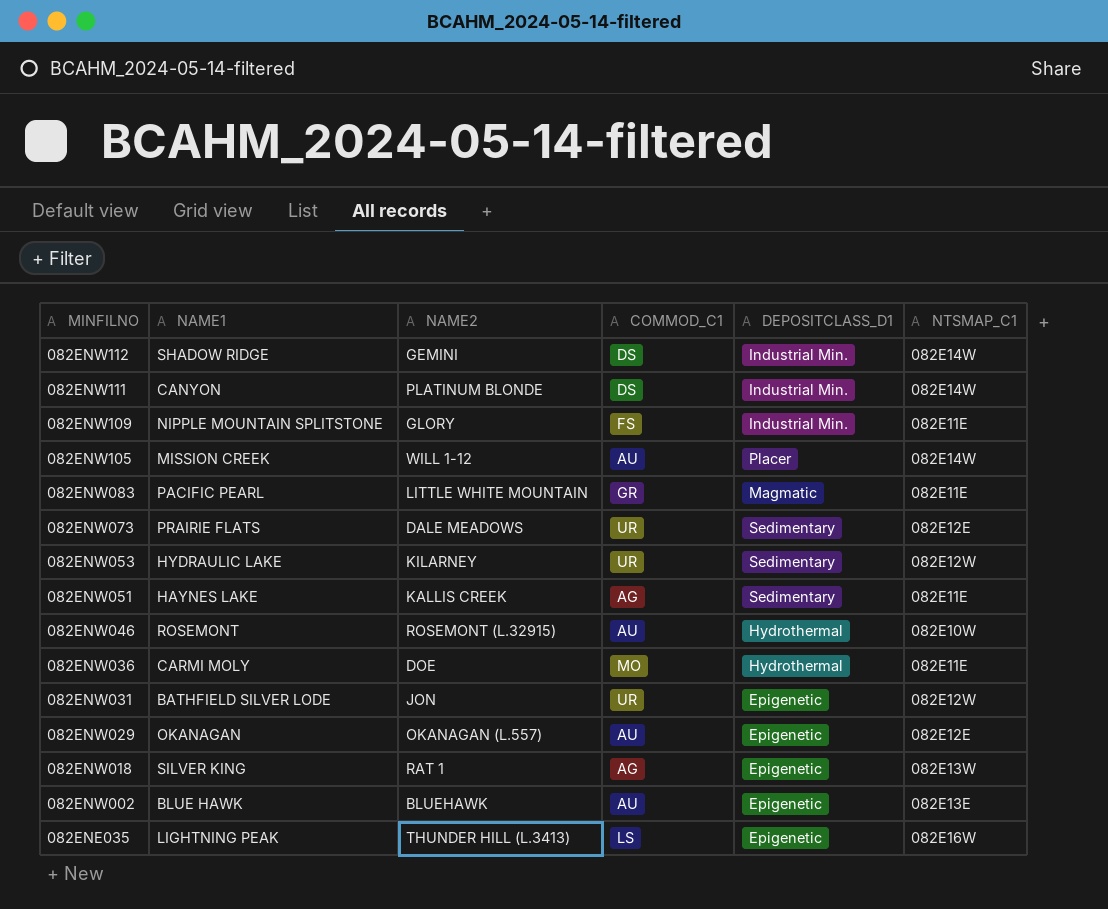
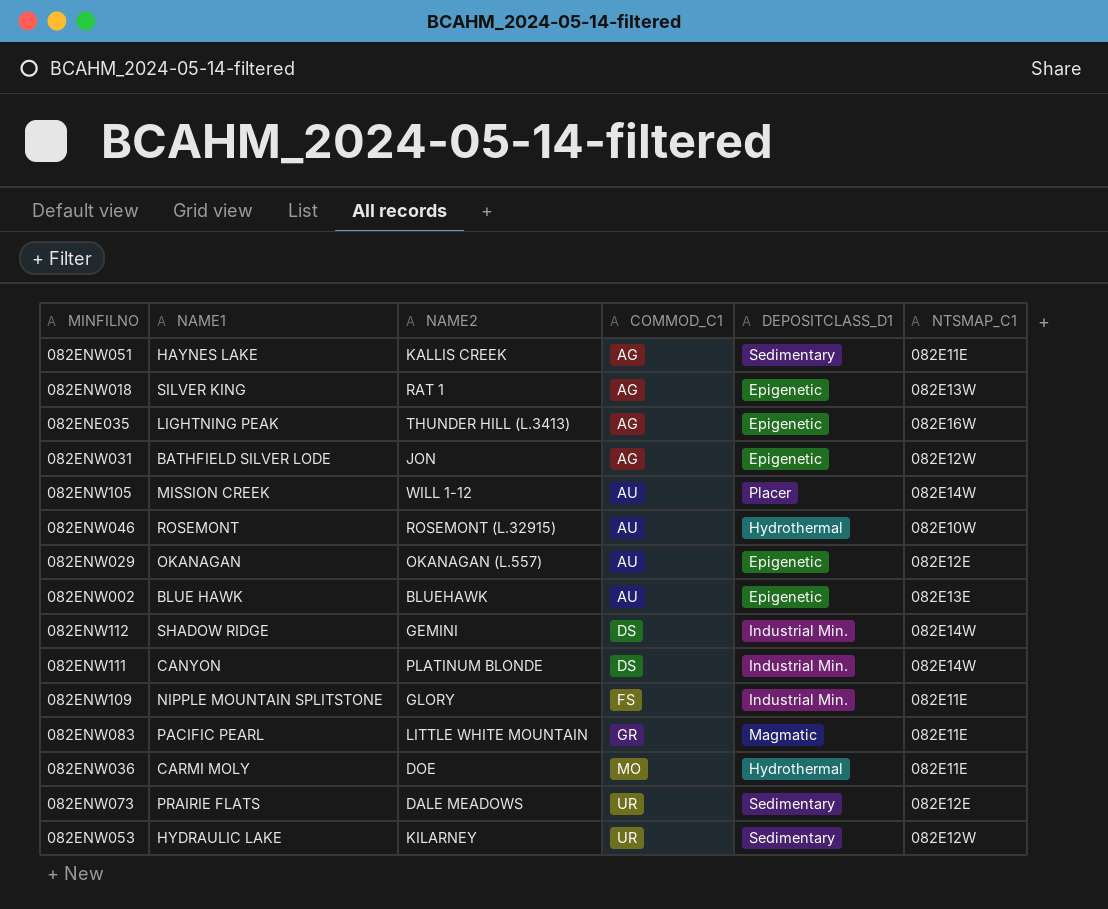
row order: MINFILNO descending -> COMMOD_C1 ascending
082ENE035 | COMMOD_C1: LS -> AG
082ENW031 | COMMOD_C1: UR -> AG

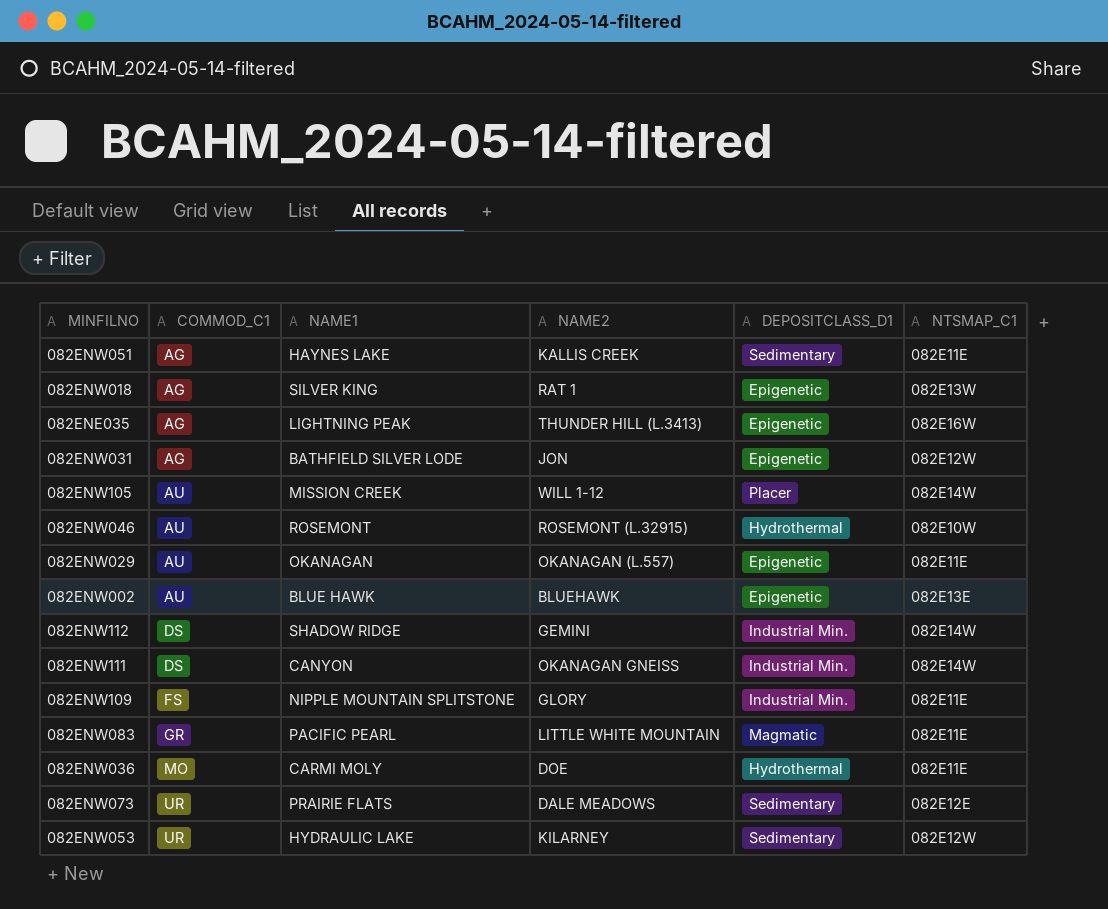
column COMMOD_C1 | position: 4 -> 2
082ENW029 | NTSMAP_C1: 082E12E -> 082E11E
082ENW111 | NAME2: PLATINUM BLONDE -> OKANAGAN GNEISS

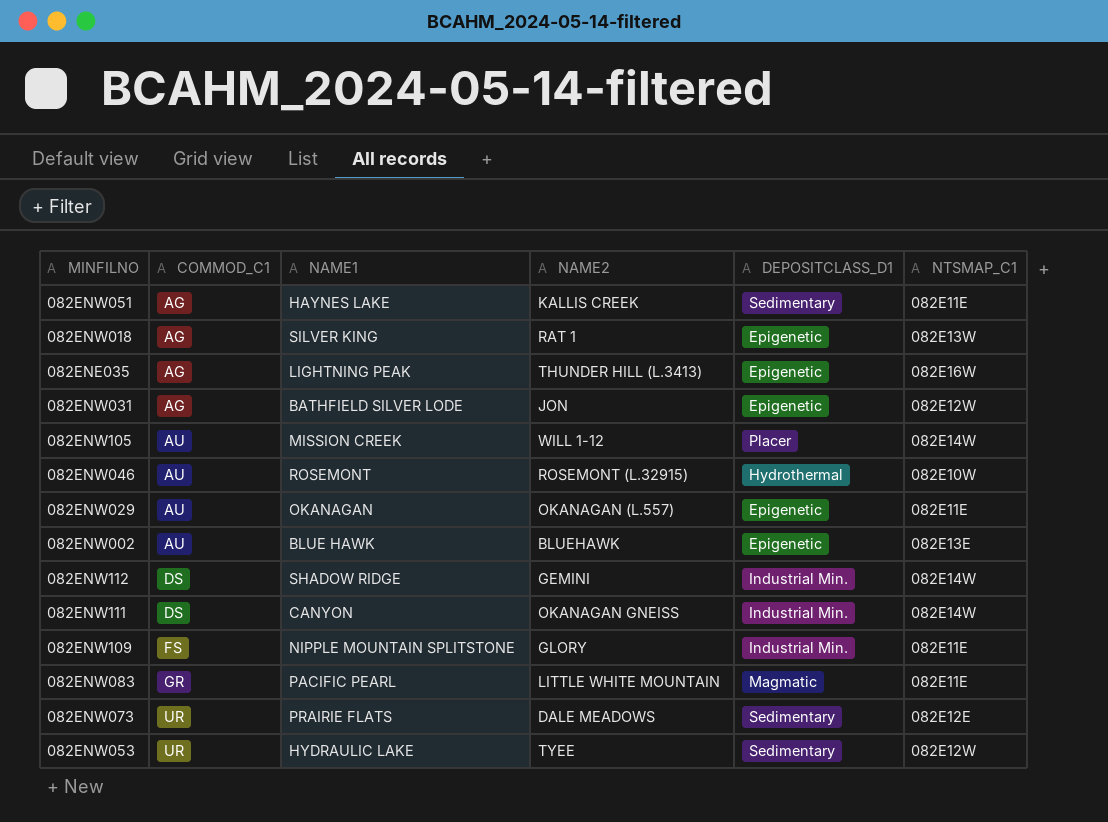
row 082ENW036: MO | CARMI MOLY | DOE | Hydrothermal | 082E11E -> none
082ENW053 | NAME2: KILARNEY -> TYEE

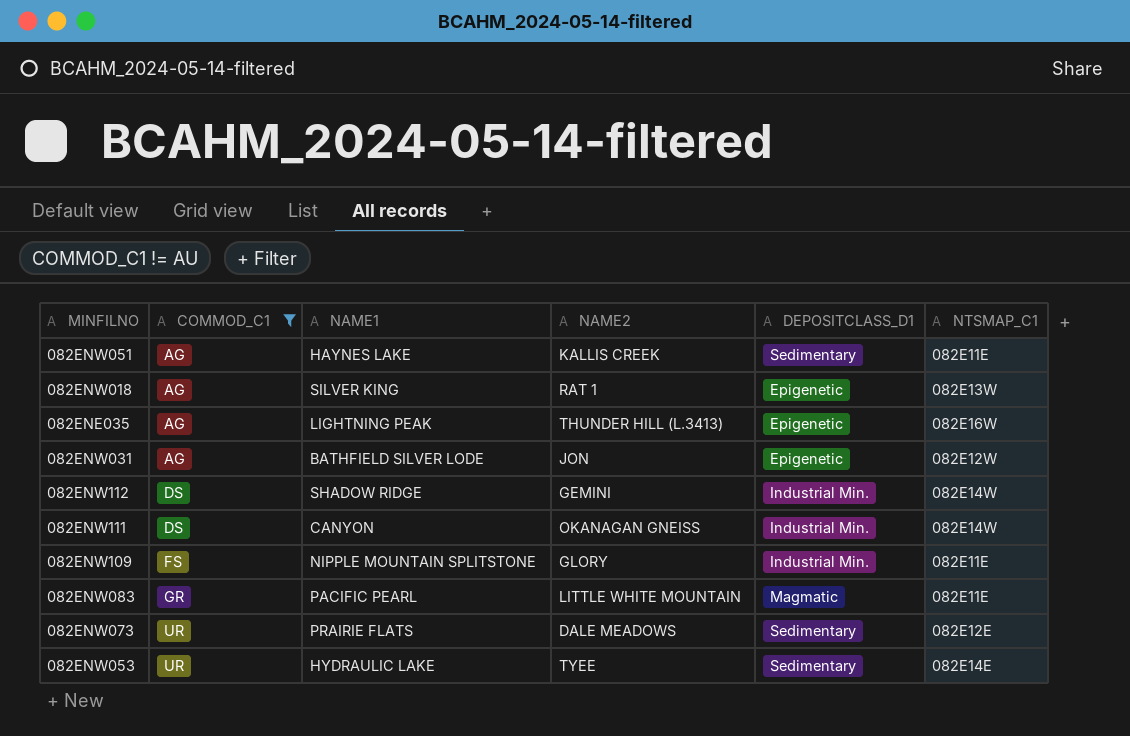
filter: none -> COMMOD_C1 != AU
082ENW053 | NTSMAP_C1: 082E12W -> 082E14E

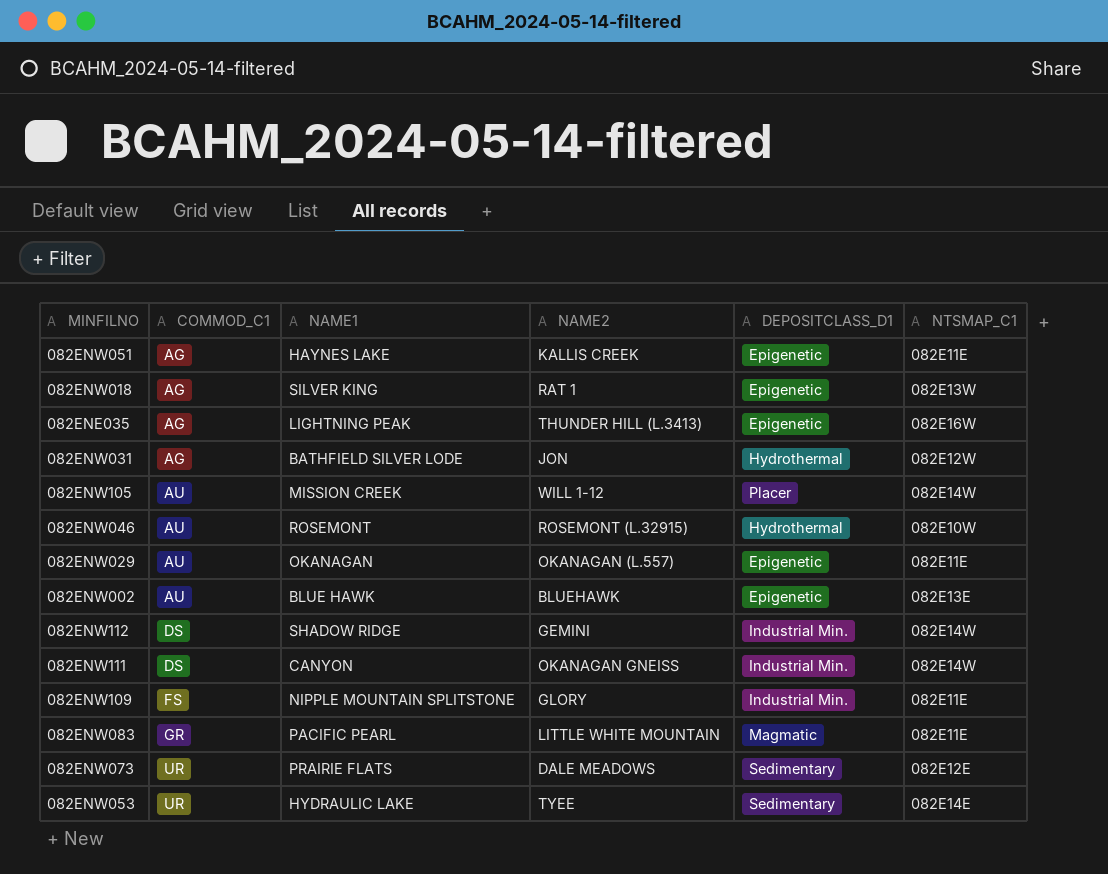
filter: COMMOD_C1 != AU -> none
082ENW051 | DEPOSITCLASS_D1: Sedimentary -> Epigenetic
082ENW031 | DEPOSITCLASS_D1: Epigenetic -> Hydrothermal

